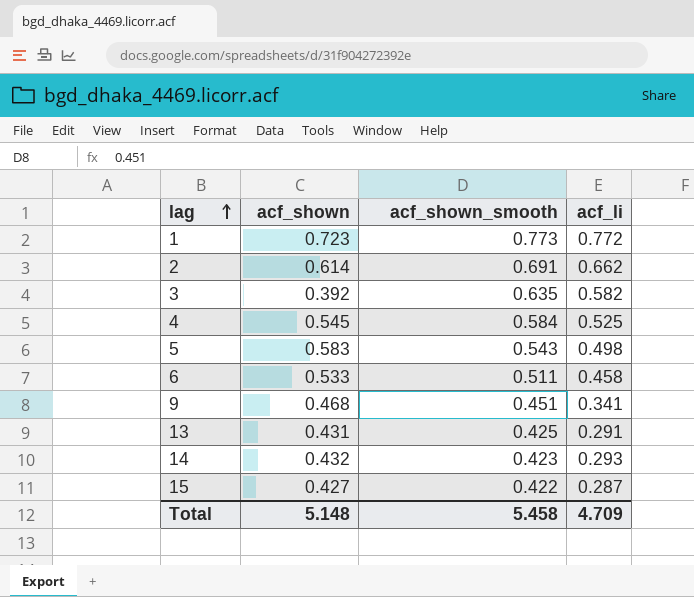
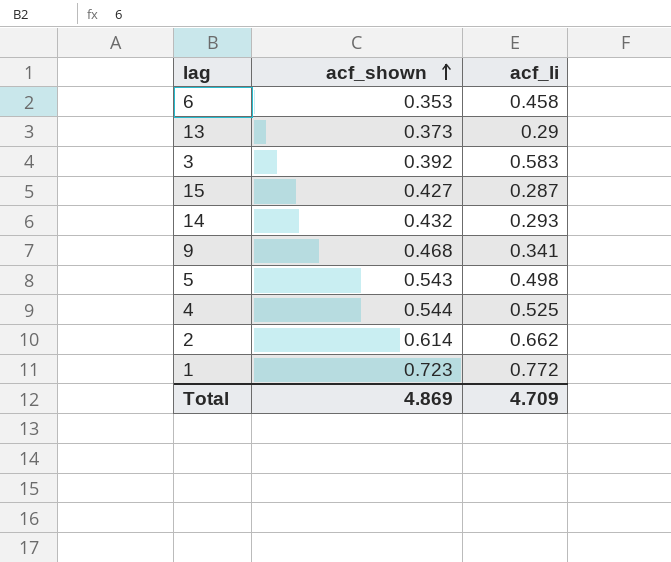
row order: lag ascending -> acf_shown ascending
column acf_shown_smooth | position: 3 -> none
6 | acf_shown: 0.533 -> 0.353
13 | acf_shown: 0.431 -> 0.373
13 | acf_li: 0.291 -> 0.29
3 | acf_li: 0.582 -> 0.583
5 | acf_shown: 0.583 -> 0.543
4 | acf_shown: 0.545 -> 0.544
Total | acf_shown: 5.148 -> 4.869

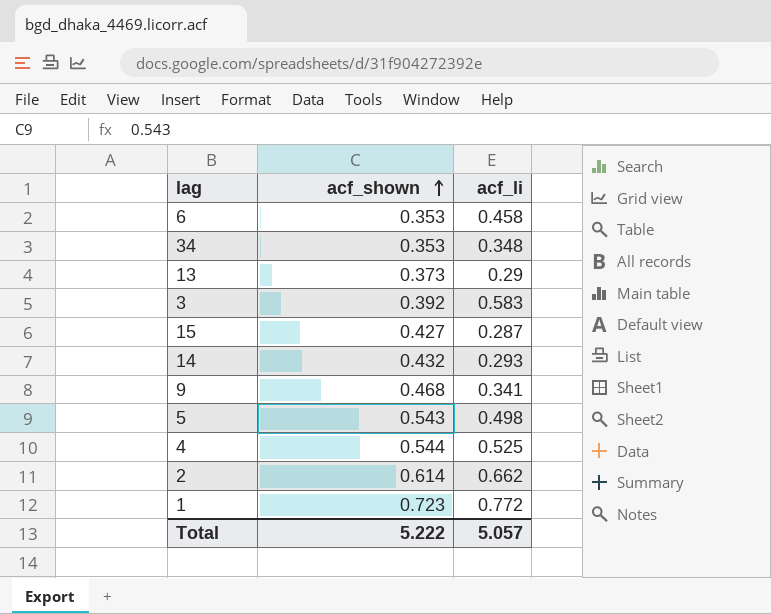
row 34: none -> 0.353 | 0.348
Total | acf_shown: 4.869 -> 5.222
Total | acf_li: 4.709 -> 5.057

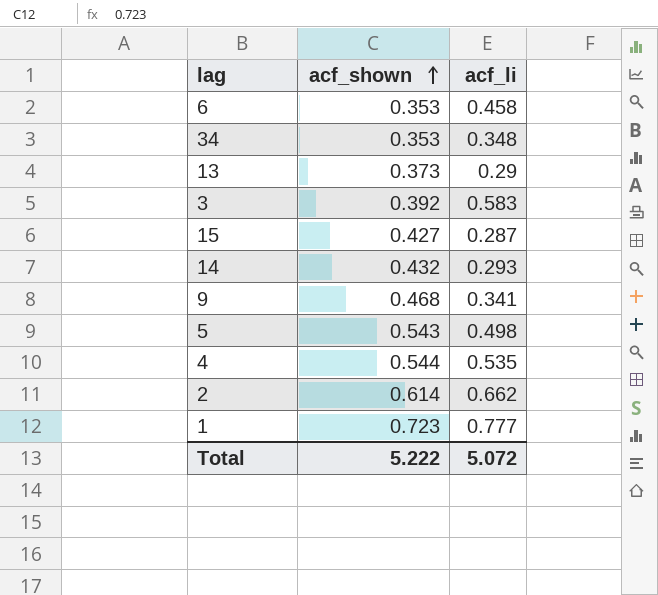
4 | acf_li: 0.525 -> 0.535
1 | acf_li: 0.772 -> 0.777
Total | acf_li: 5.057 -> 5.072

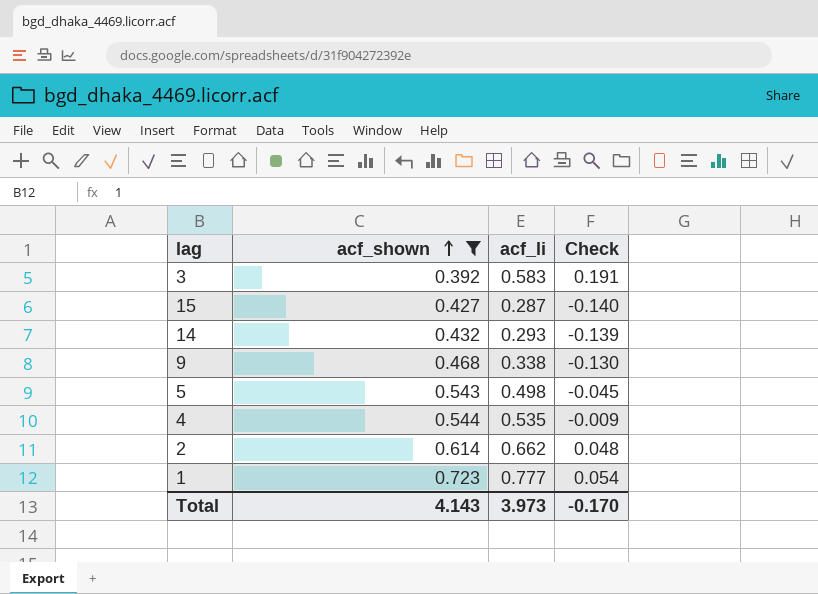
filter: none -> acf_shown >= 0.392
column Check | formula: none -> [acf_li] - [acf_shown]
9 | acf_li: 0.341 -> 0.338
Total | acf_shown: 5.222 -> 4.143
Total | acf_li: 5.072 -> 3.973

